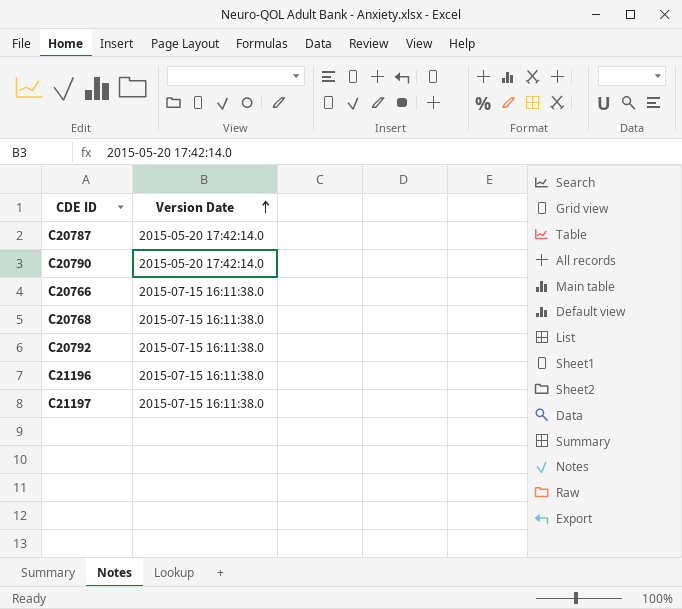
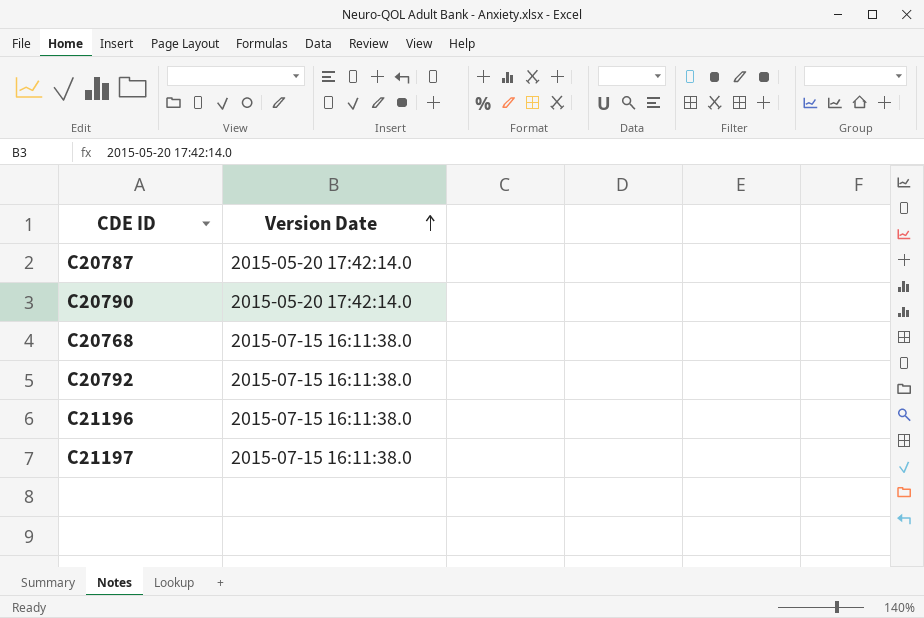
row C20766: 2015-07-15 16:11:38.0 -> none

